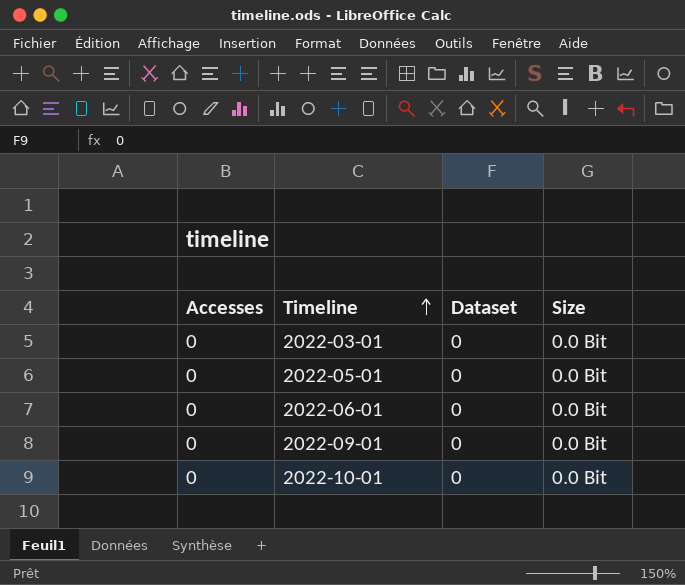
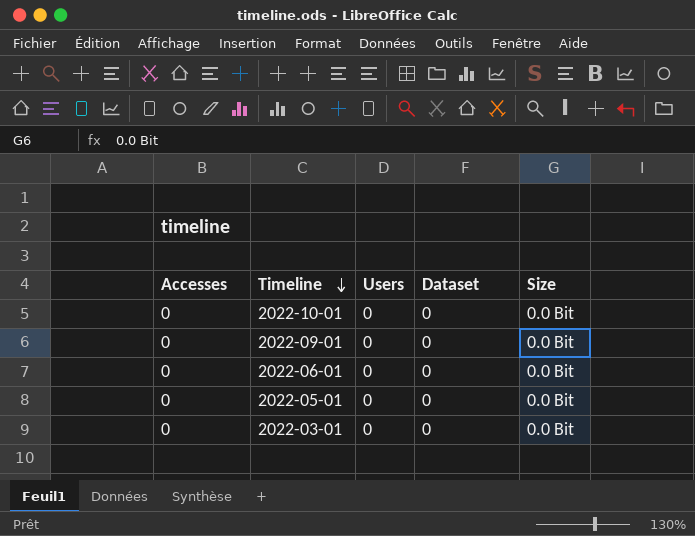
row order: Timeline ascending -> Timeline descending
column Users | position: none -> 3

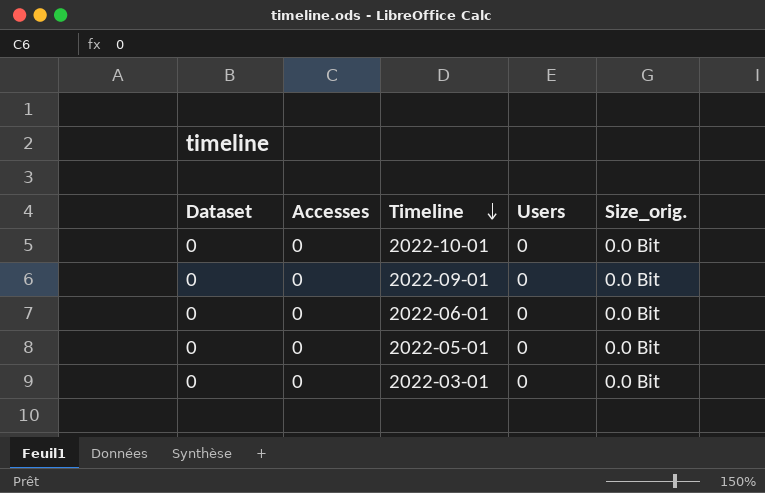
column Dataset | position: 4 -> 1
column name: Size -> Size_orig.

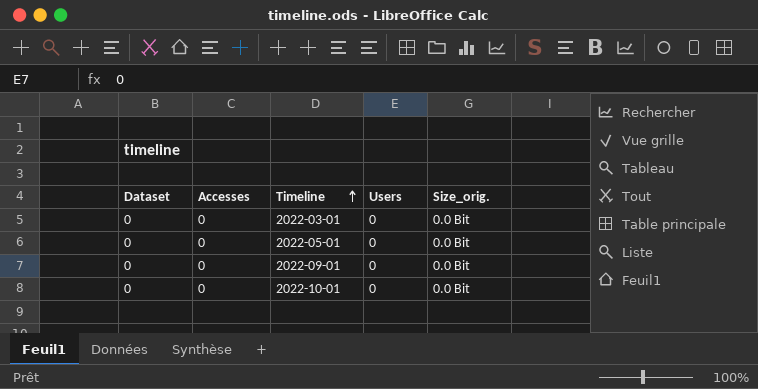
row order: Timeline descending -> Timeline ascending
row 2022-06-01: 0 | 0 | 0 | 0.0 Bit -> none

